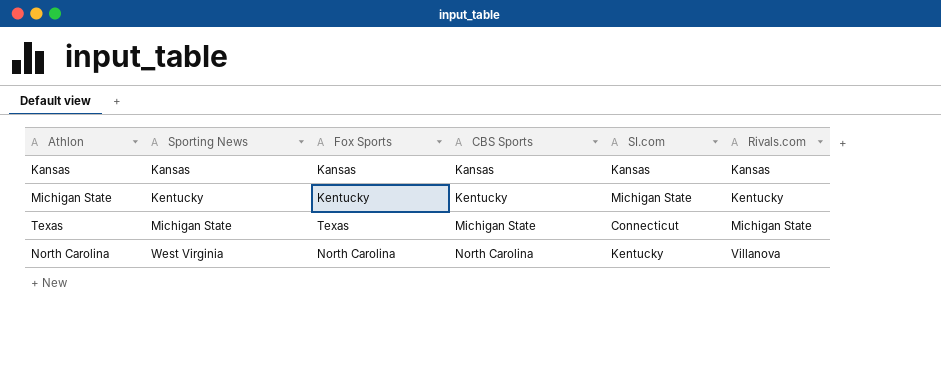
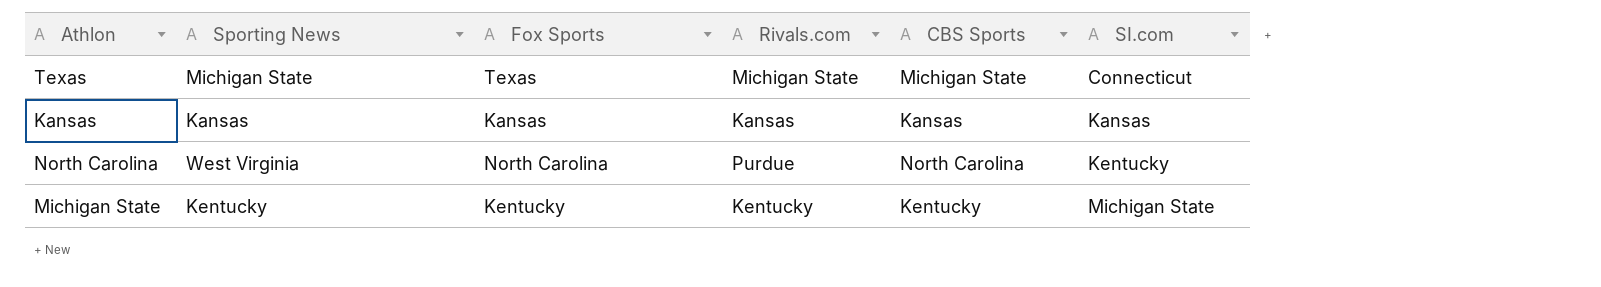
row order: Sporting News ascending -> SI.com ascending
column Rivals.com | position: 6 -> 4
North Carolina | Rivals.com: Villanova -> Purdue

